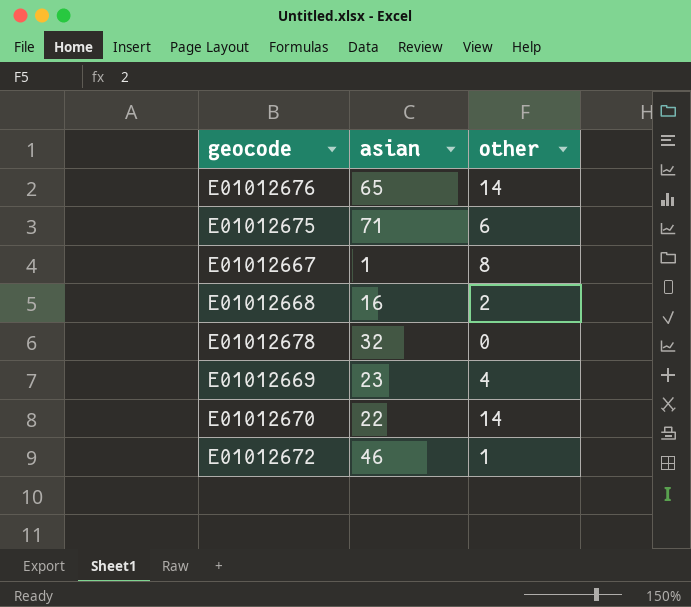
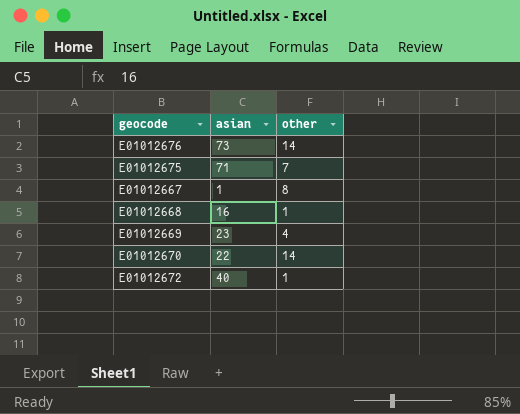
row E01012678: 32 | 0 -> none
E01012676 | asian: 65 -> 73
E01012675 | other: 6 -> 7
E01012668 | other: 2 -> 1
E01012672 | asian: 46 -> 40

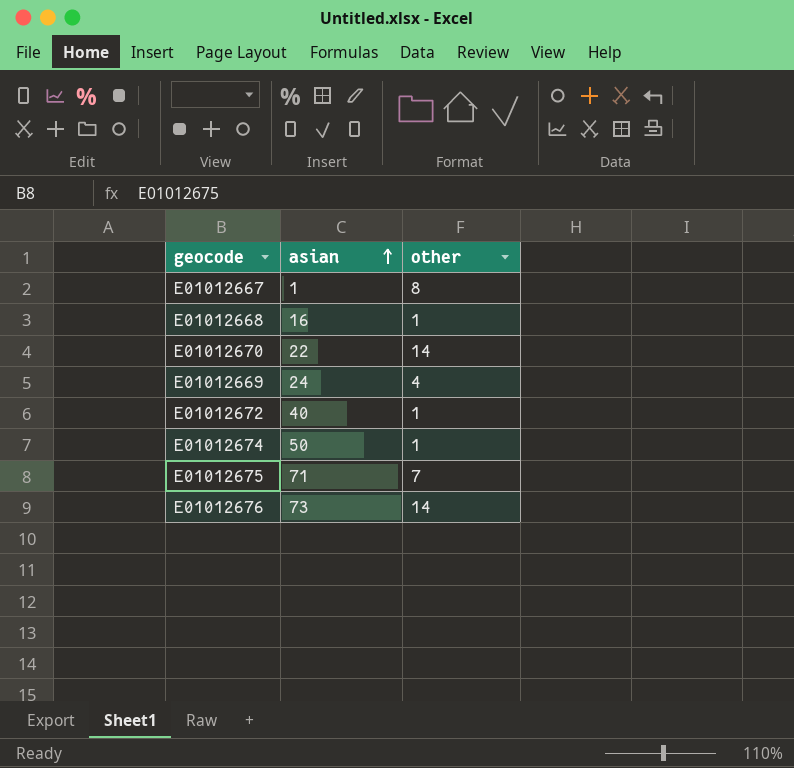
row order: none -> asian ascending
E01012669 | asian: 23 -> 24
row E01012674: none -> 50 | 1

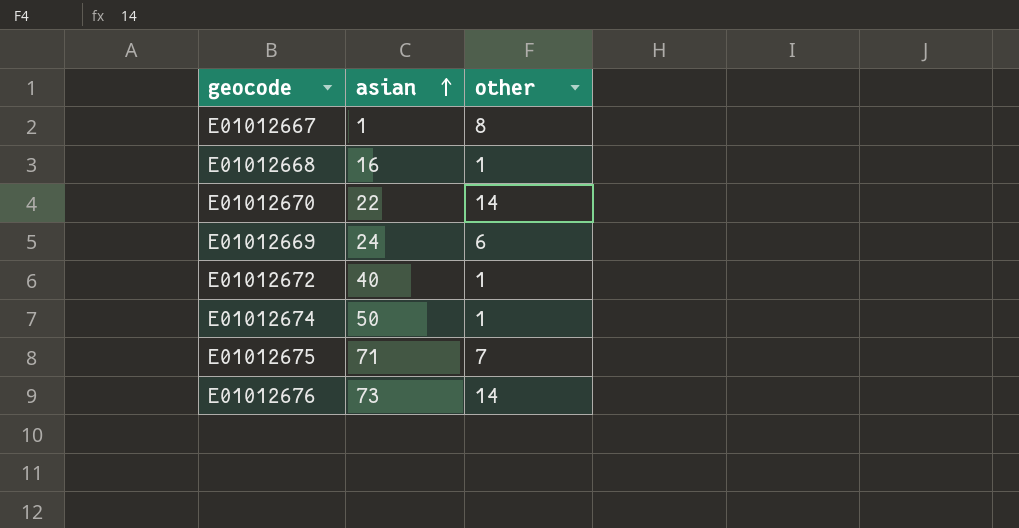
E01012669 | other: 4 -> 6

